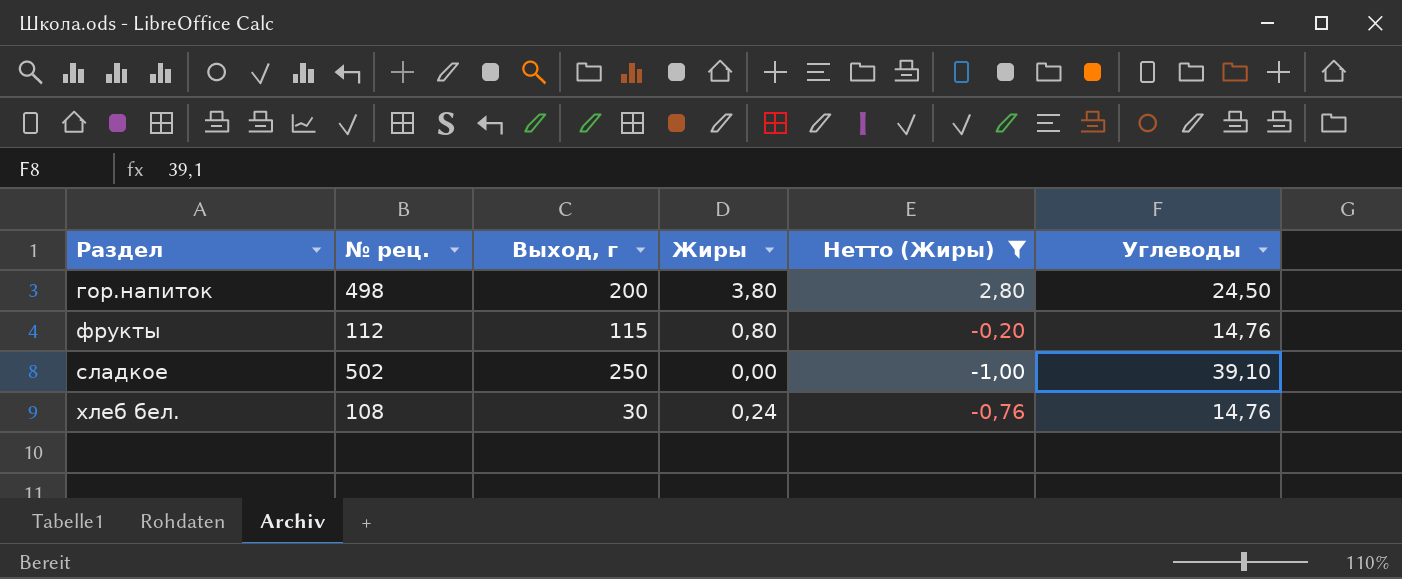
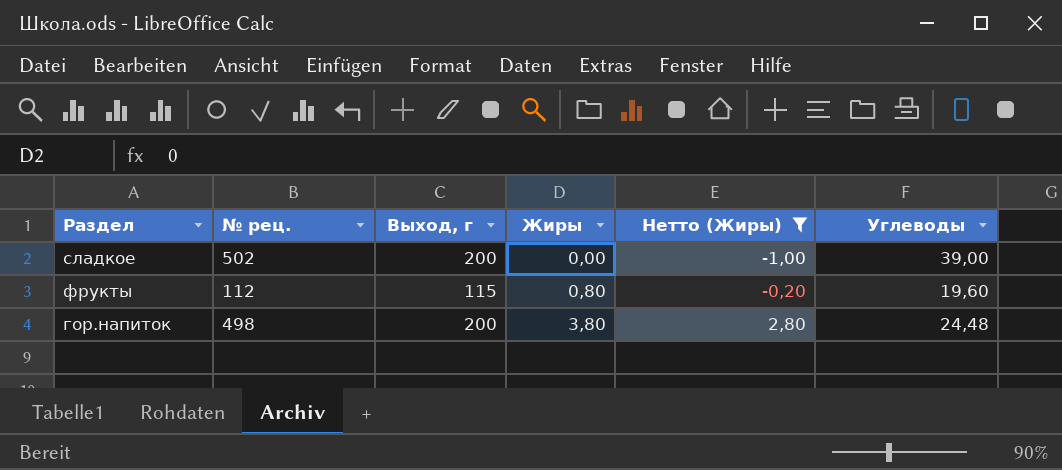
row order: none -> Жиры ascending
row хлеб бел.: 108 | 30 | 0,24 | -0,76 | 14,76 -> none
сладкое | Выход, г: 250 -> 200
сладкое | Углеводы: 39,10 -> 39,00
фрукты | Углеводы: 14,76 -> 19,60
гор.напиток | Углеводы: 24,50 -> 24,48

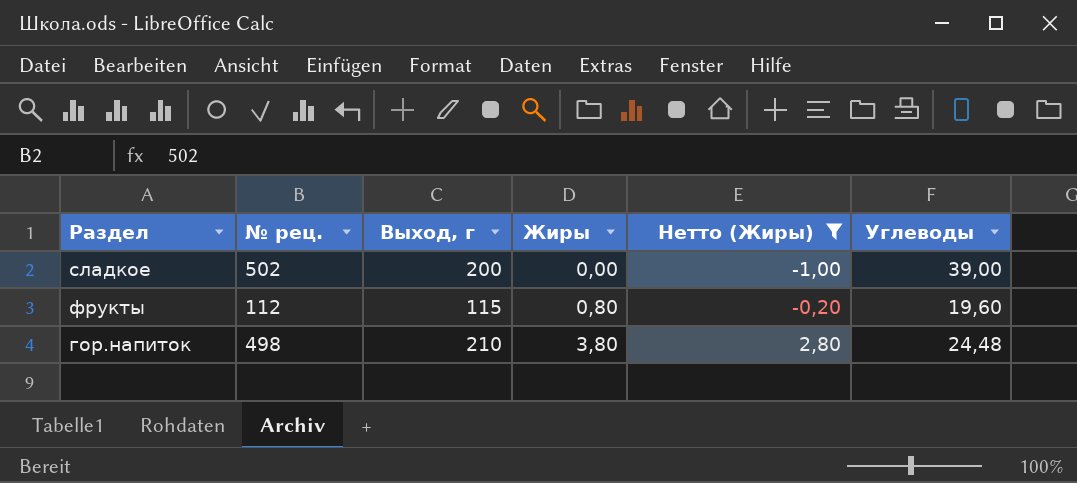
гор.напиток | Выход, г: 200 -> 210

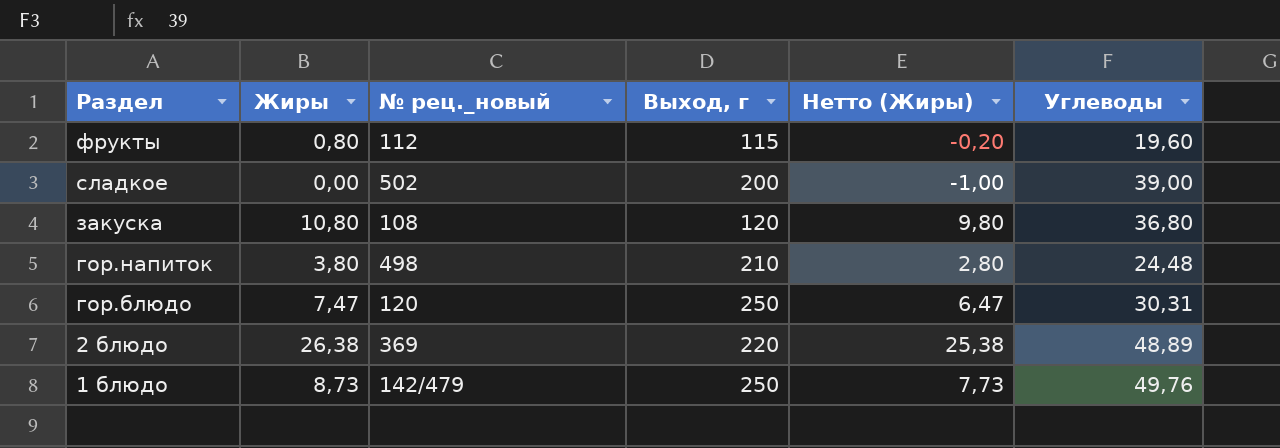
filter: Нетто (Жиры) <= 2,80 -> none
row order: Жиры ascending -> Раздел descending
column Жиры | position: 4 -> 2
column name: № рец. -> № рец._новый

